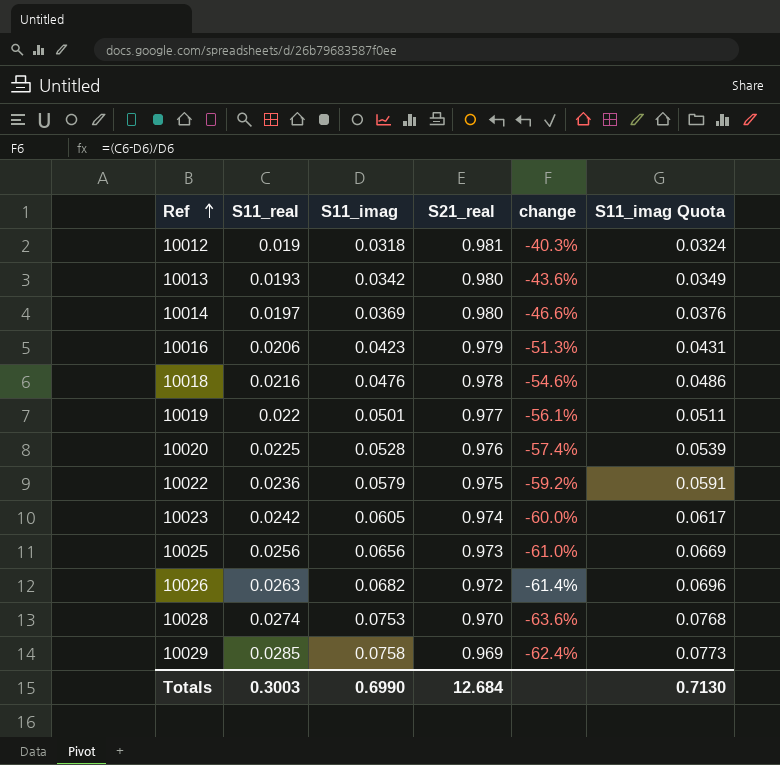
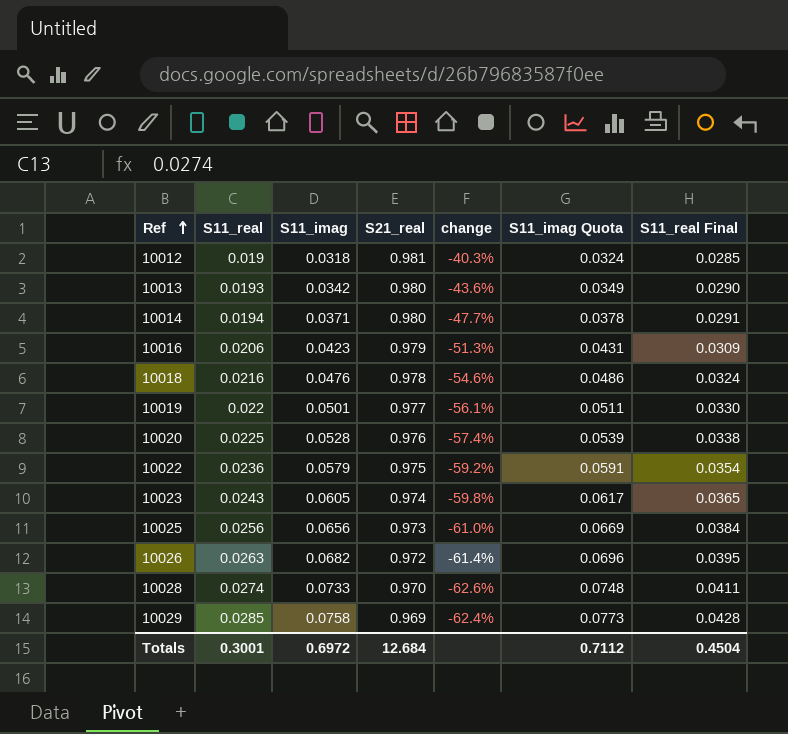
column S11_real Final | formula: none -> [S11_real] * 1.5
10014 | S11_real: 0.0197 -> 0.0194
10014 | S11_imag: 0.0369 -> 0.0371
10014 | change: -46.6% -> -47.7%
10014 | S11_imag Quota: 0.0376 -> 0.0378
10023 | S11_real: 0.0242 -> 0.0243
10023 | change: -60.0% -> -59.8%
10028 | S11_imag: 0.0753 -> 0.0733
10028 | change: -63.6% -> -62.6%
10028 | S11_imag Quota: 0.0768 -> 0.0748
Totals | S11_real: 0.3003 -> 0.3001
Totals | S11_imag: 0.6990 -> 0.6972
Totals | S11_imag Quota: 0.7130 -> 0.7112

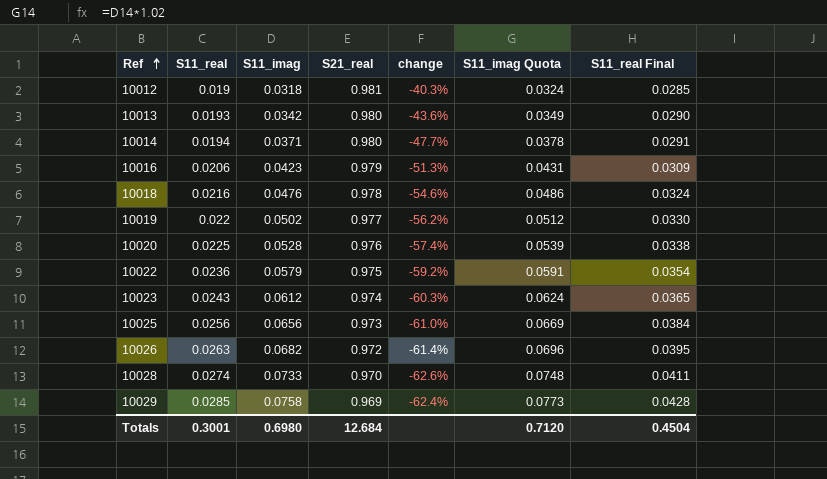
10019 | S11_imag: 0.0501 -> 0.0502
10019 | change: -56.1% -> -56.2%
10019 | S11_imag Quota: 0.0511 -> 0.0512
10023 | S11_imag: 0.0605 -> 0.0612
10023 | change: -59.8% -> -60.3%
10023 | S11_imag Quota: 0.0617 -> 0.0624
Totals | S11_imag: 0.6972 -> 0.6980
Totals | S11_imag Quota: 0.7112 -> 0.7120

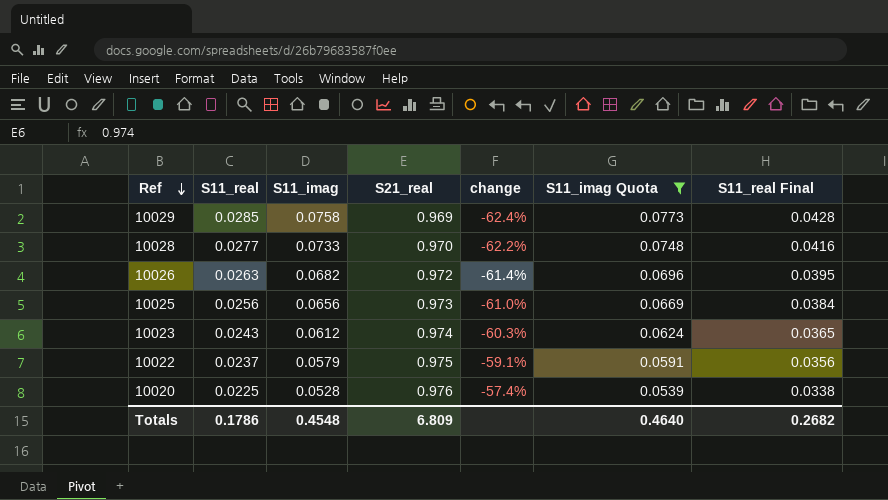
filter: none -> S11_imag Quota >= 0.0539
row order: Ref ascending -> Ref descending
10028 | S11_real: 0.0274 -> 0.0277
10028 | change: -62.6% -> -62.2%
10028 | S11_real Final: 0.0411 -> 0.0416
10022 | S11_real: 0.0236 -> 0.0237
10022 | change: -59.2% -> -59.1%
10022 | S11_real Final: 0.0354 -> 0.0356
Totals | S11_real: 0.3001 -> 0.1786
Totals | S11_imag: 0.6980 -> 0.4548
Totals | S21_real: 12.684 -> 6.809
Totals | S11_imag Quota: 0.7120 -> 0.4640
Totals | S11_real Final: 0.4504 -> 0.2682

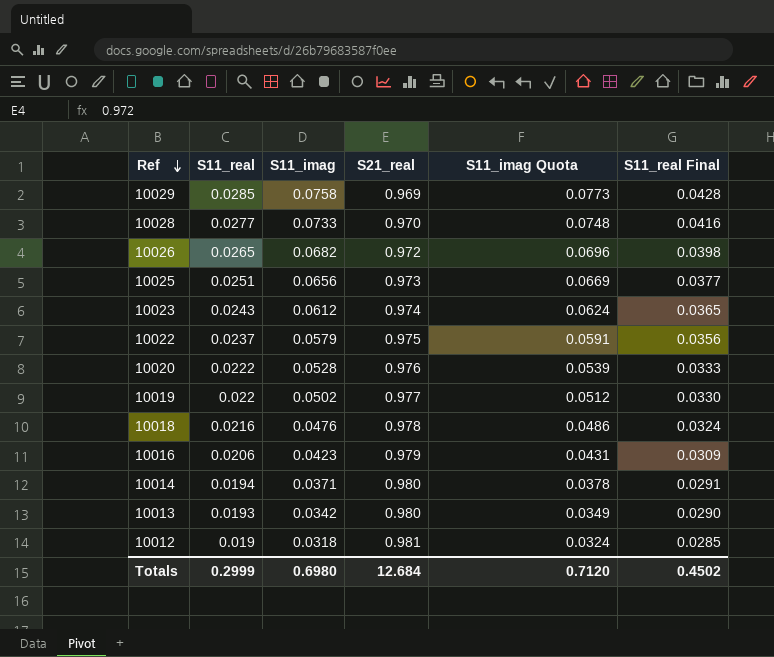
filter: S11_imag Quota >= 0.0539 -> none
column change | formula: ([S11_real] - [S11_imag]) / [S11_imag] -> none
10026 | S11_real: 0.0263 -> 0.0265
10026 | S11_real Final: 0.0395 -> 0.0398
10025 | S11_real: 0.0256 -> 0.0251
10025 | S11_real Final: 0.0384 -> 0.0377
10020 | S11_real: 0.0225 -> 0.0222
10020 | S11_real Final: 0.0338 -> 0.0333
Totals | S11_real: 0.1786 -> 0.2999
Totals | S11_imag: 0.4548 -> 0.6980
Totals | S21_real: 6.809 -> 12.684
Totals | S11_imag Quota: 0.4640 -> 0.7120
Totals | S11_real Final: 0.2682 -> 0.4502

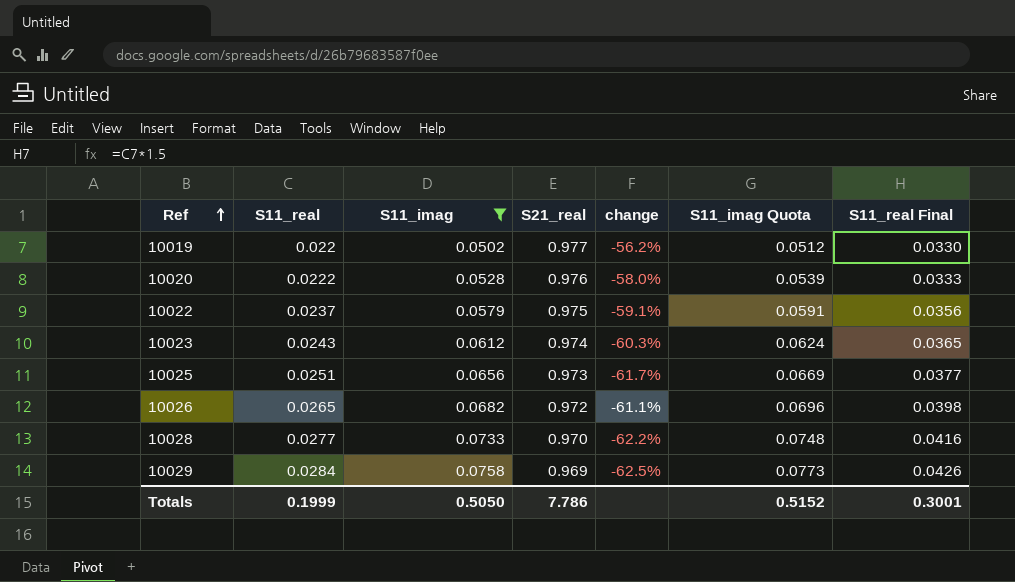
filter: none -> S11_imag >= 0.0502
row order: Ref descending -> Ref ascending
column change | formula: none -> ([S11_real] - [S11_imag]) / [S11_imag]
10029 | S11_real: 0.0285 -> 0.0284
10029 | S11_real Final: 0.0428 -> 0.0426
Totals | S11_real: 0.2999 -> 0.1999
Totals | S11_imag: 0.6980 -> 0.5050
Totals | S21_real: 12.684 -> 7.786
Totals | S11_imag Quota: 0.7120 -> 0.5152
Totals | S11_real Final: 0.4502 -> 0.3001

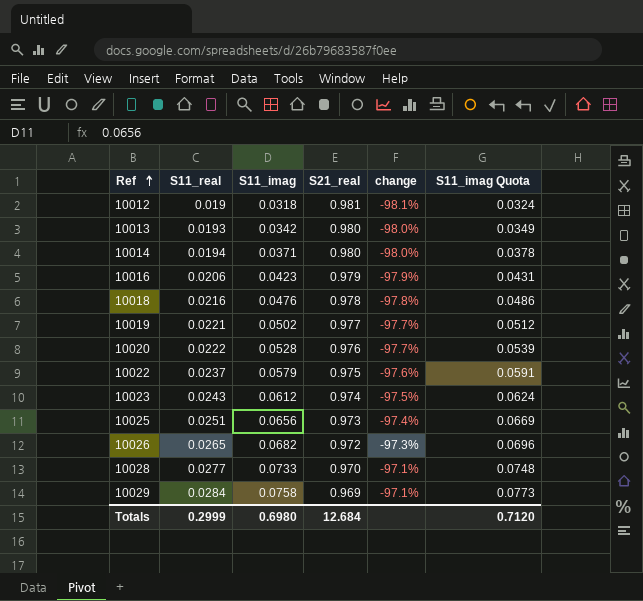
filter: S11_imag >= 0.0502 -> none
column S11_real Final | formula: [S11_real] * 1.5 -> none
column change | formula: ([S11_real] - [S11_imag]) / [S11_imag] -> ([S11_real] - [S21_real]) / [S21_real]
10019 | S11_real: 0.022 -> 0.0221
Totals | S11_real: 0.1999 -> 0.2999
Totals | S11_imag: 0.5050 -> 0.6980
Totals | S21_real: 7.786 -> 12.684
Totals | S11_imag Quota: 0.5152 -> 0.7120

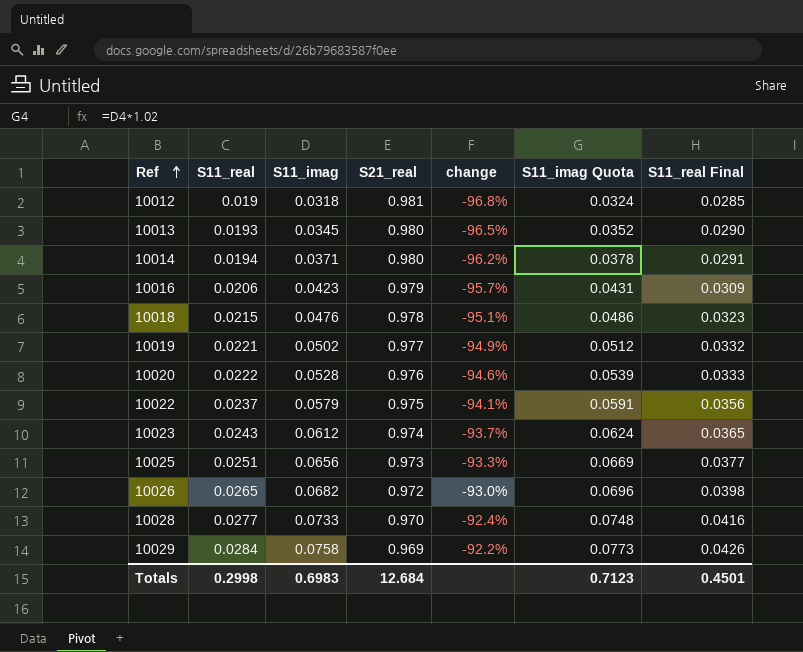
column change | formula: ([S11_real] - [S21_real]) / [S21_real] -> ([S11_imag] - [S21_real]) / [S21_real]
column S11_real Final | formula: none -> [S11_real] * 1.5
10013 | S11_imag: 0.0342 -> 0.0345
10013 | S11_imag Quota: 0.0349 -> 0.0352
10018 | S11_real: 0.0216 -> 0.0215
Totals | S11_real: 0.2999 -> 0.2998
Totals | S11_imag: 0.6980 -> 0.6983
Totals | S11_imag Quota: 0.7120 -> 0.7123

